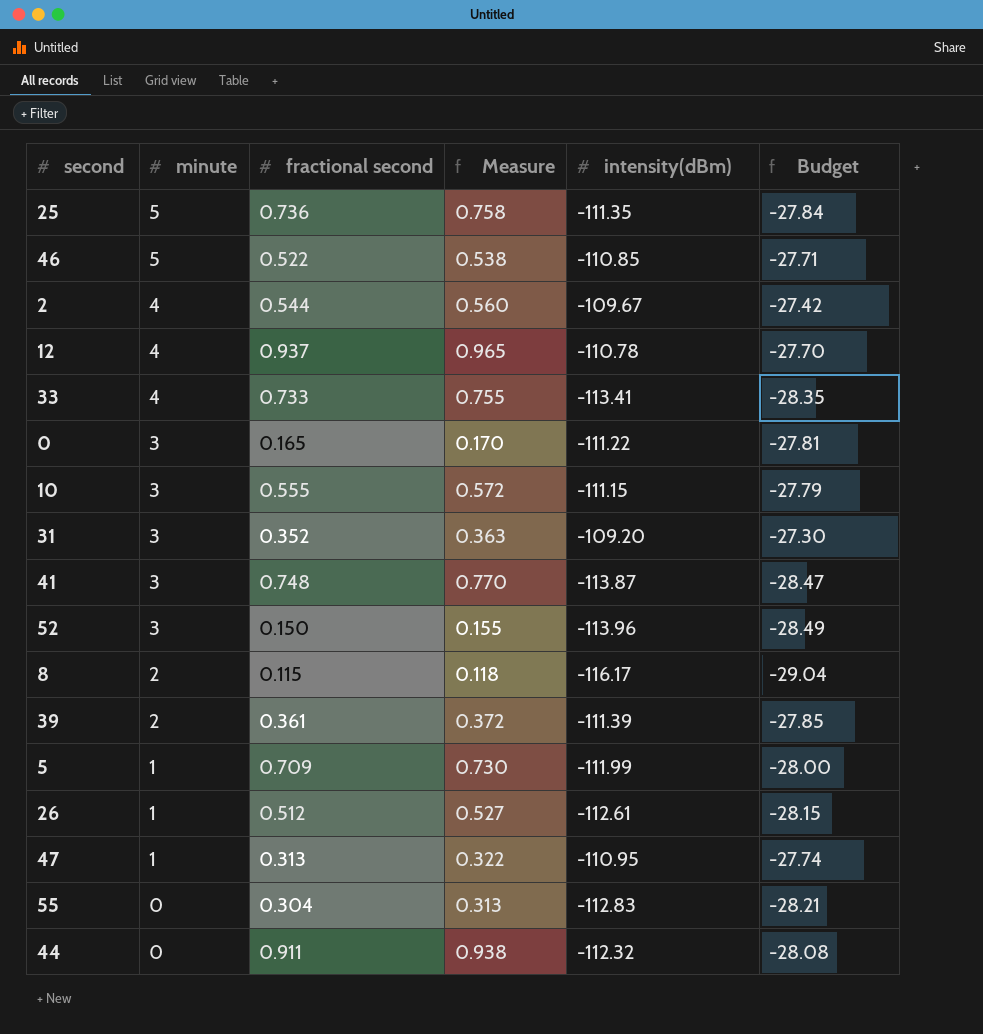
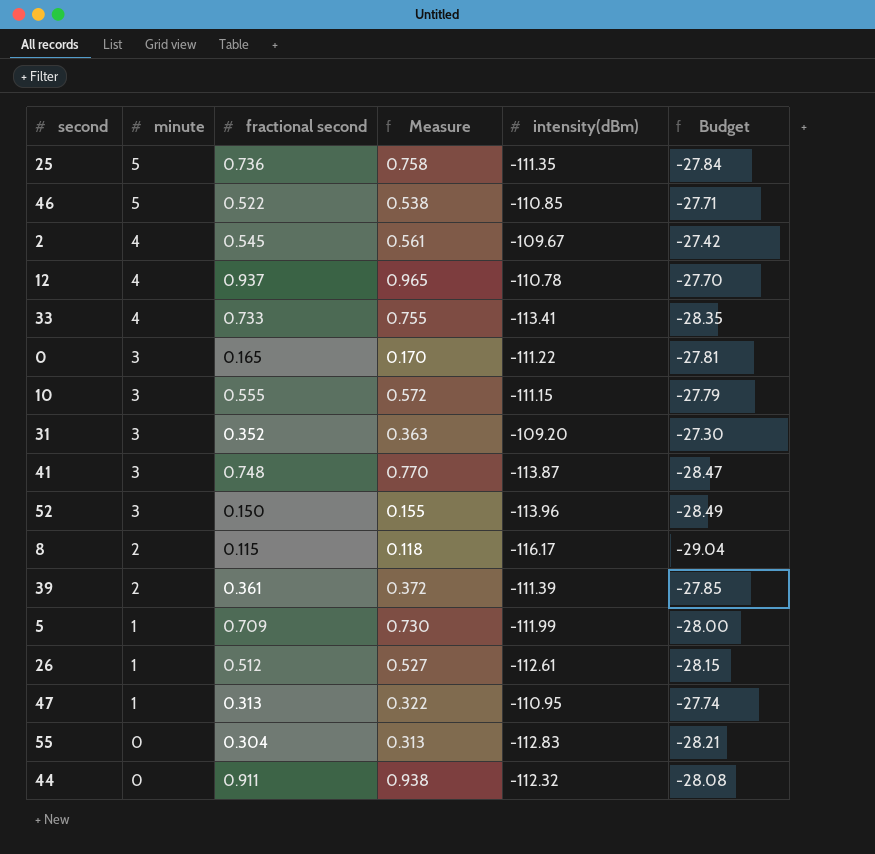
2 | fractional second: 0.544 -> 0.545
2 | Measure: 0.560 -> 0.561

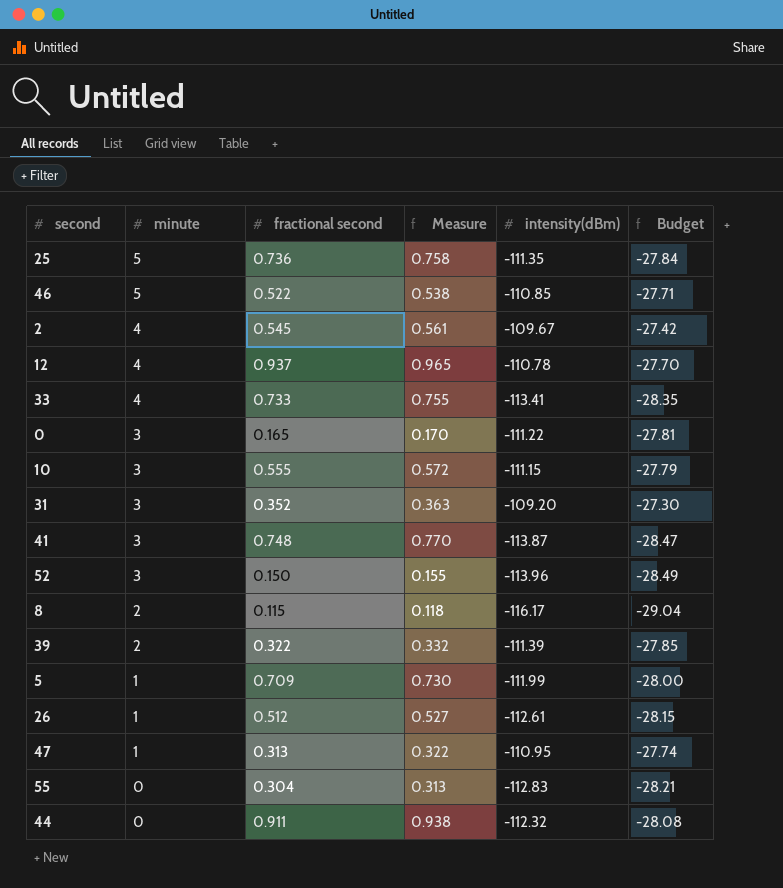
39 | fractional second: 0.361 -> 0.322
39 | Measure: 0.372 -> 0.332

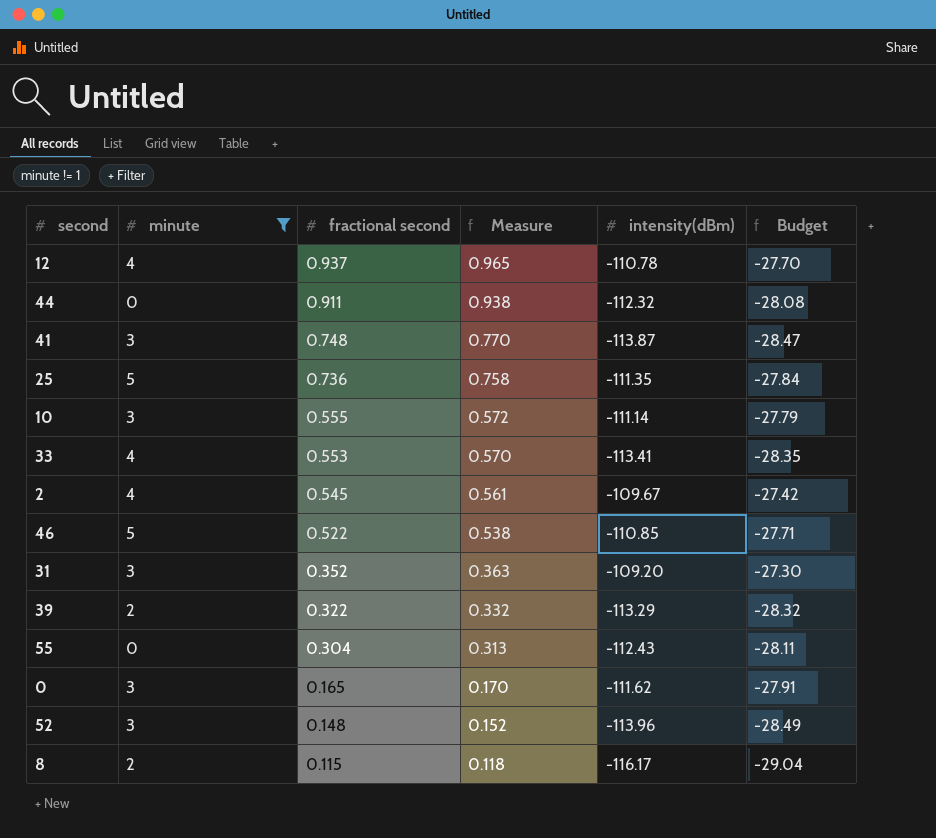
filter: none -> minute != 1
row order: minute descending -> fractional second descending
10 | intensity(dBm): -111.15 -> -111.14
33 | fractional second: 0.733 -> 0.553
33 | Measure: 0.755 -> 0.570
39 | intensity(dBm): -111.39 -> -113.29
39 | Budget: -27.85 -> -28.32
55 | intensity(dBm): -112.83 -> -112.43
55 | Budget: -28.21 -> -28.11
0 | intensity(dBm): -111.22 -> -111.62
0 | Budget: -27.81 -> -27.91
52 | fractional second: 0.150 -> 0.148
52 | Measure: 0.155 -> 0.152

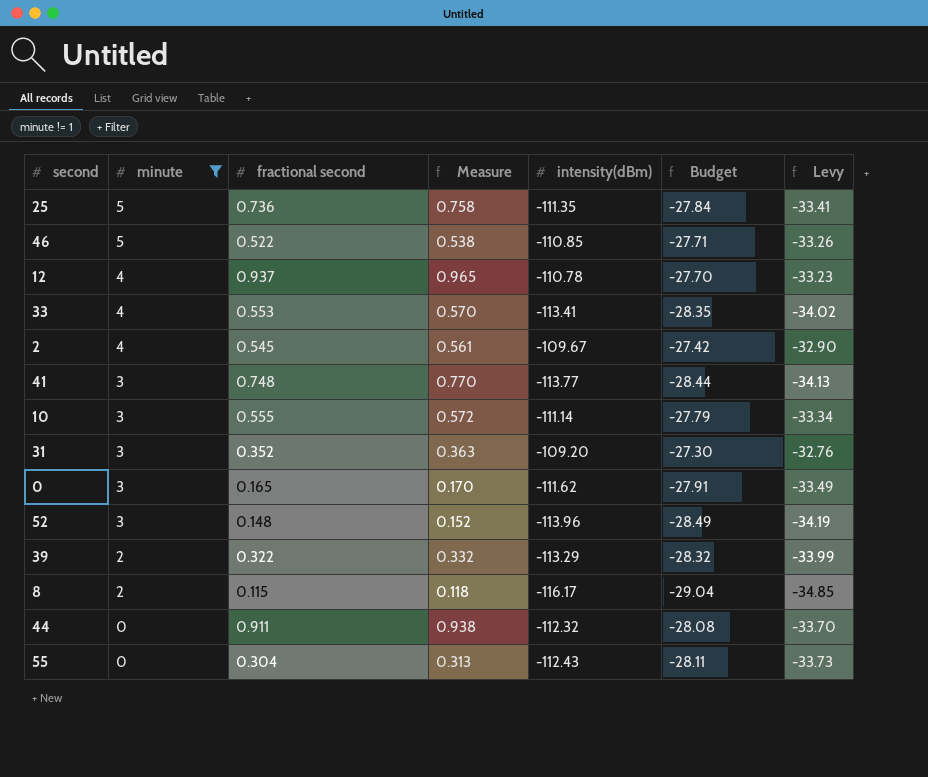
row order: fractional second descending -> minute descending
column Levy | formula: none -> [intensity(dBm)] * 0.3
41 | intensity(dBm): -113.87 -> -113.77
41 | Budget: -28.47 -> -28.44

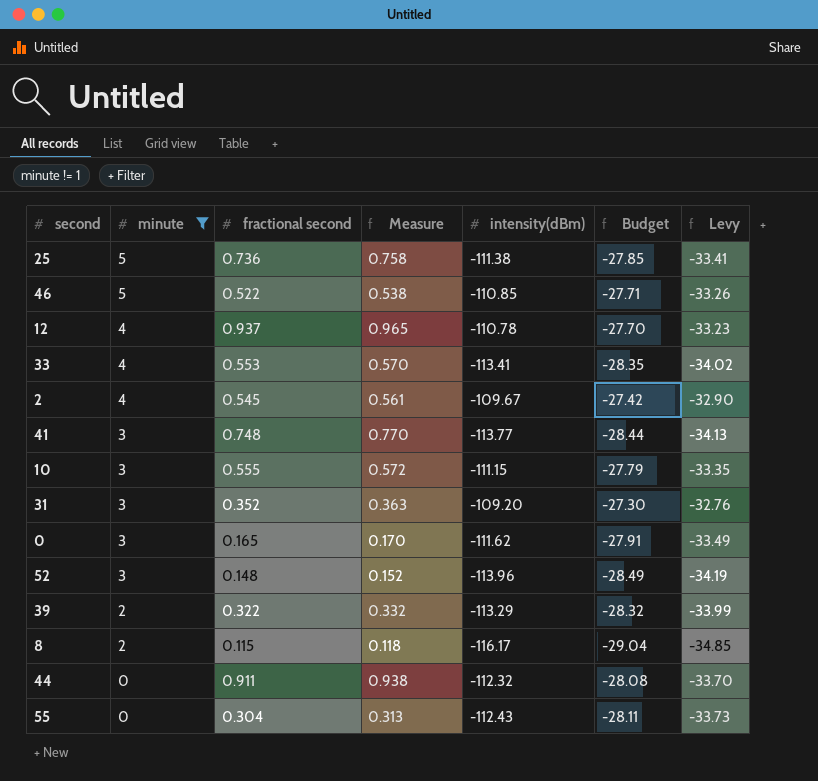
25 | intensity(dBm): -111.35 -> -111.38
25 | Budget: -27.84 -> -27.85
10 | intensity(dBm): -111.14 -> -111.15
10 | Levy: -33.34 -> -33.35

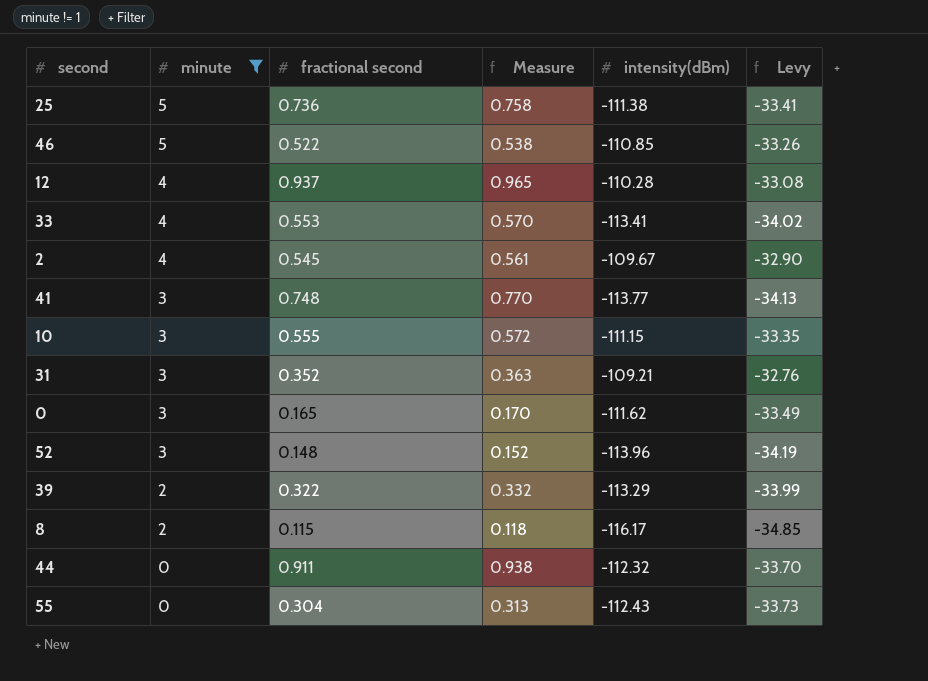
column Budget | formula: [intensity(dBm)] * 0.25 -> none
12 | intensity(dBm): -110.78 -> -110.28
12 | Levy: -33.23 -> -33.08
31 | intensity(dBm): -109.20 -> -109.21

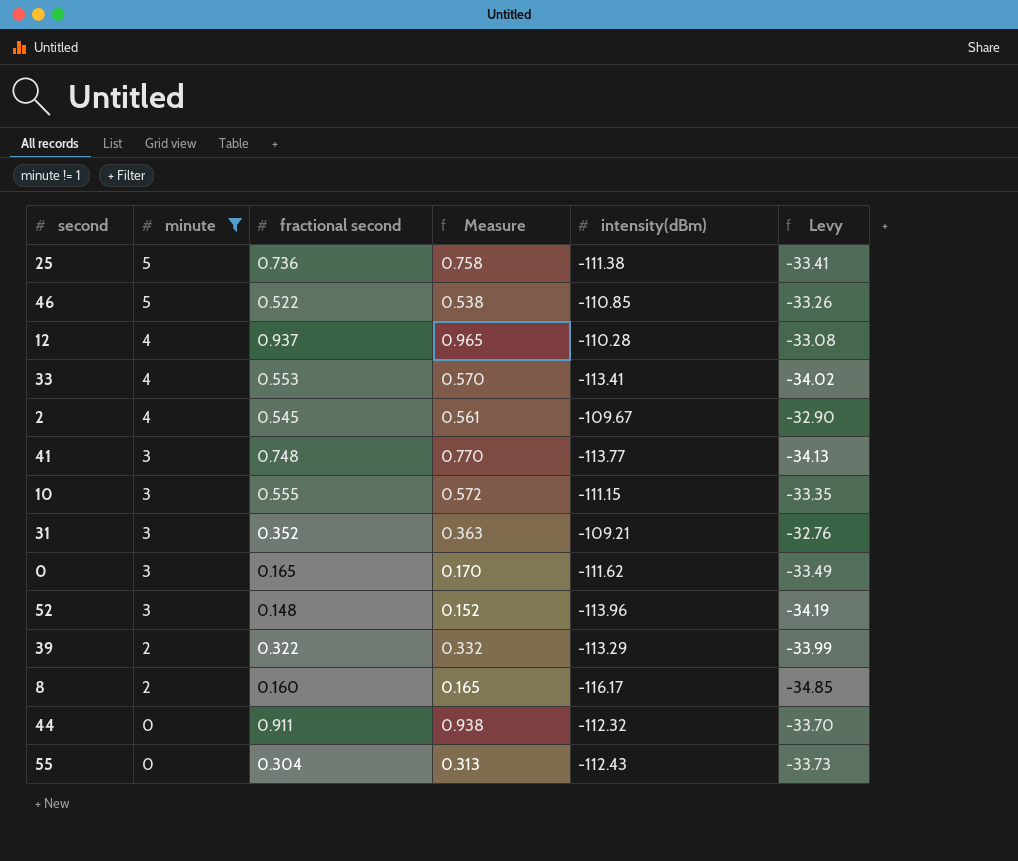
8 | fractional second: 0.115 -> 0.160
8 | Measure: 0.118 -> 0.165

